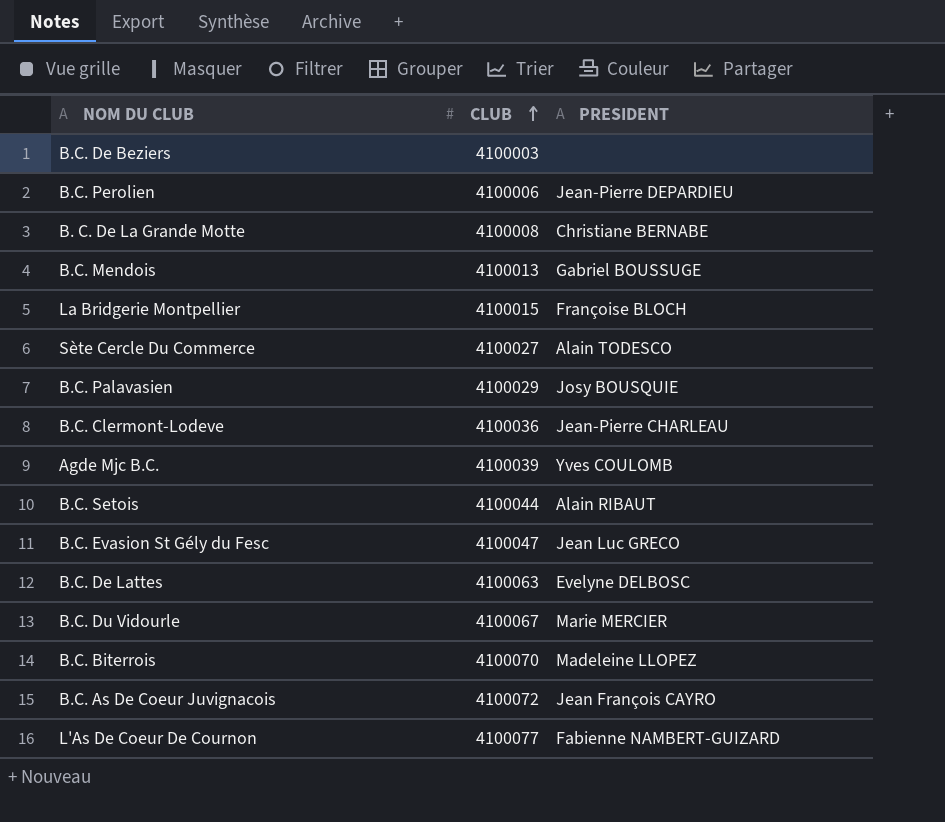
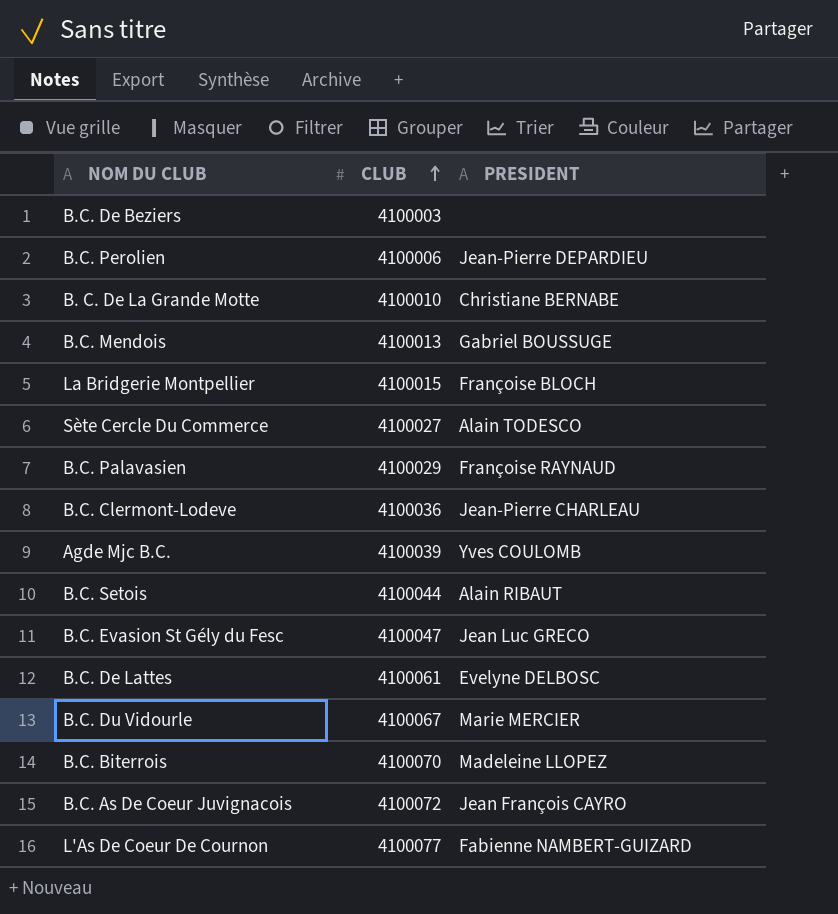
B. C. De La Grande Motte | CLUB: 4100008 -> 4100010
B.C. Palavasien | PRESIDENT: Josy BOUSQUIE -> Françoise RAYNAUD
B.C. De Lattes | CLUB: 4100063 -> 4100061

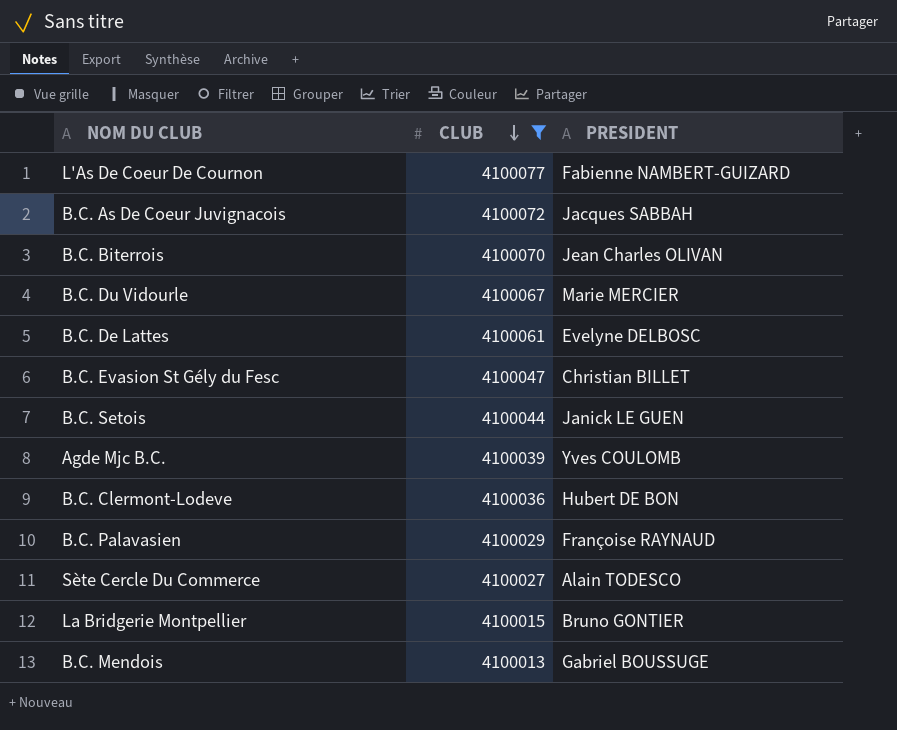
filter: none -> CLUB >= 4100013
row order: CLUB ascending -> CLUB descending
B.C. As De Coeur Juvignacois | PRESIDENT: Jean François CAYRO -> Jacques SABBAH
B.C. Biterrois | PRESIDENT: Madeleine LLOPEZ -> Jean Charles OLIVAN
B.C. Evasion St Gély du Fesc | PRESIDENT: Jean Luc GRECO -> Christian BILLET
B.C. Setois | PRESIDENT: Alain RIBAUT -> Janick LE GUEN
B.C. Clermont-Lodeve | PRESIDENT: Jean-Pierre CHARLEAU -> Hubert DE BON
La Bridgerie Montpellier | PRESIDENT: Françoise BLOCH -> Bruno GONTIER

